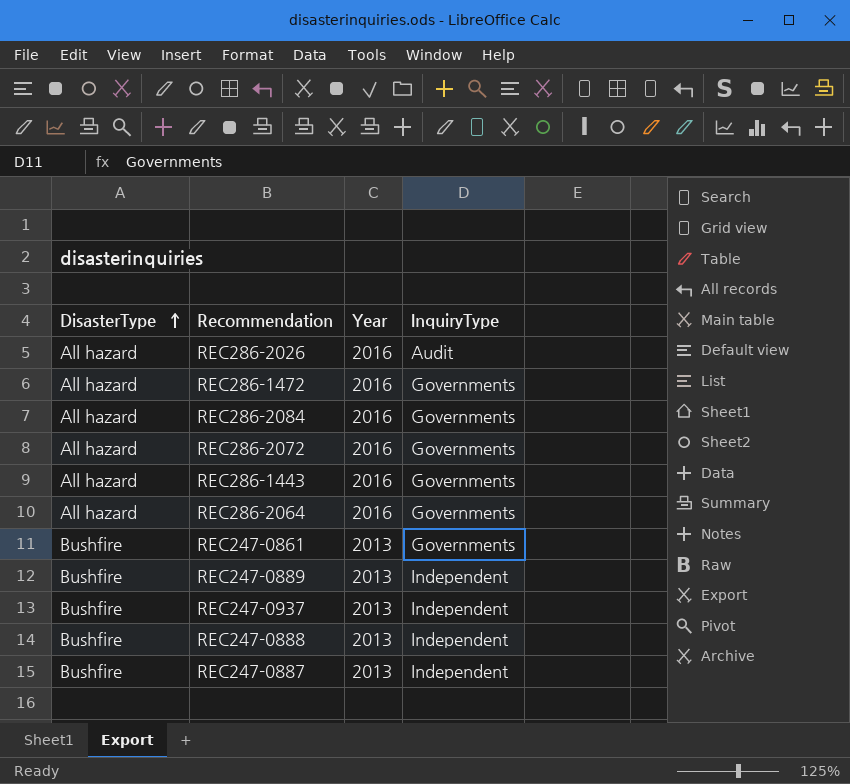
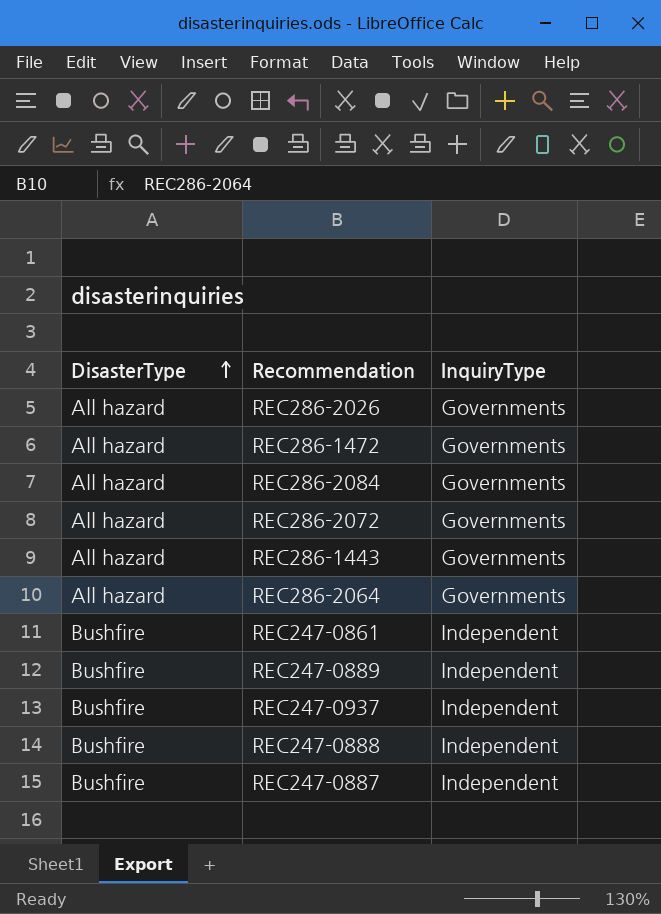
column Year | position: 3 -> none
REC286-2026 | InquiryType: Audit -> Governments
REC247-0861 | InquiryType: Governments -> Independent

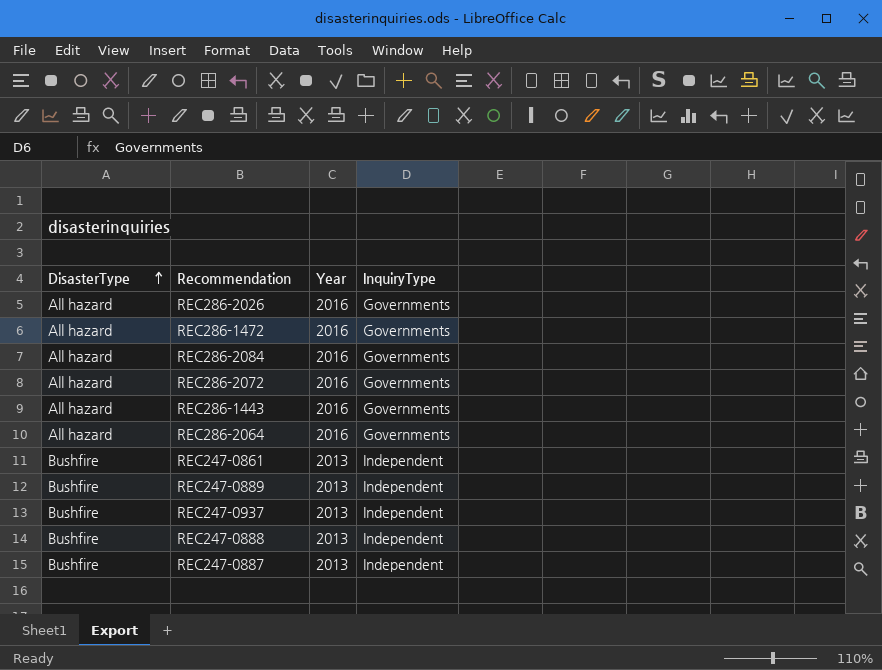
column Year | position: none -> 3

